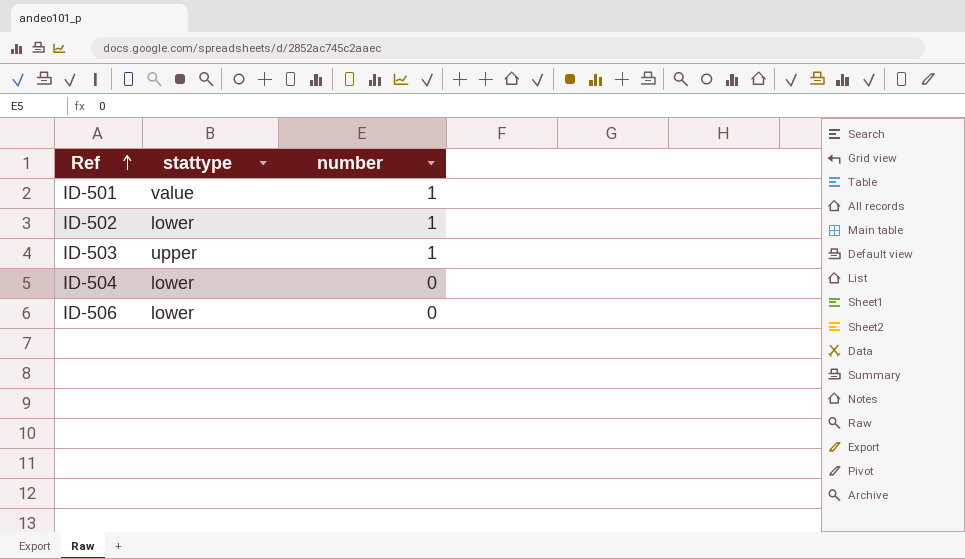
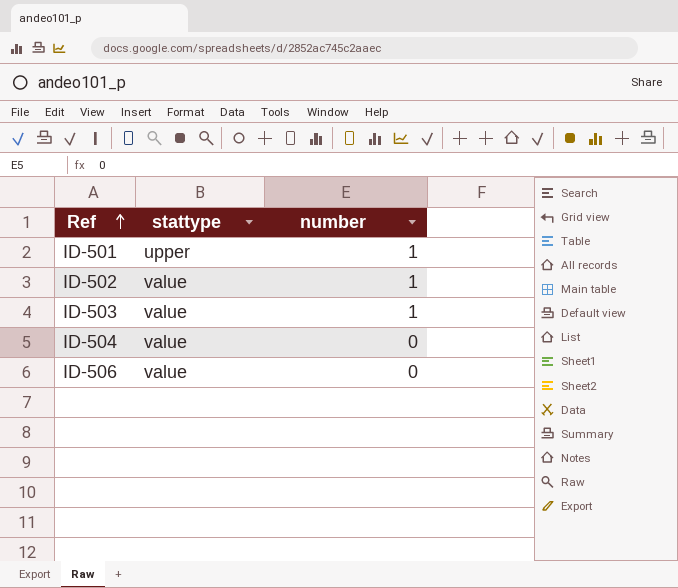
ID-501 | stattype: value -> upper
ID-502 | stattype: lower -> value
ID-503 | stattype: upper -> value
ID-504 | stattype: lower -> value
ID-506 | stattype: lower -> value

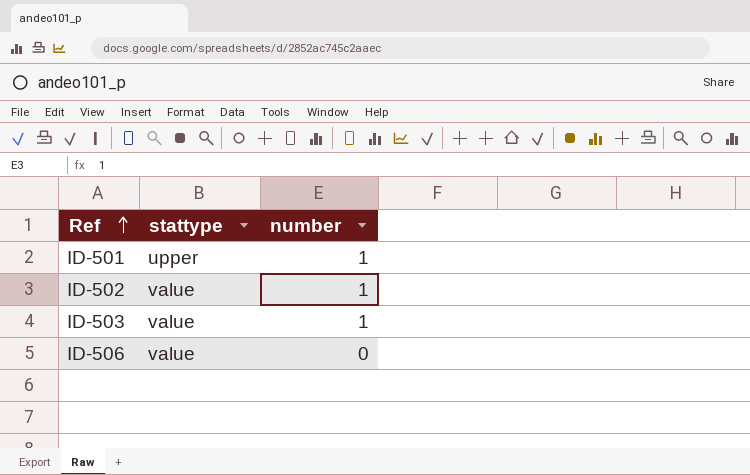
row ID-504: value | 0 -> none

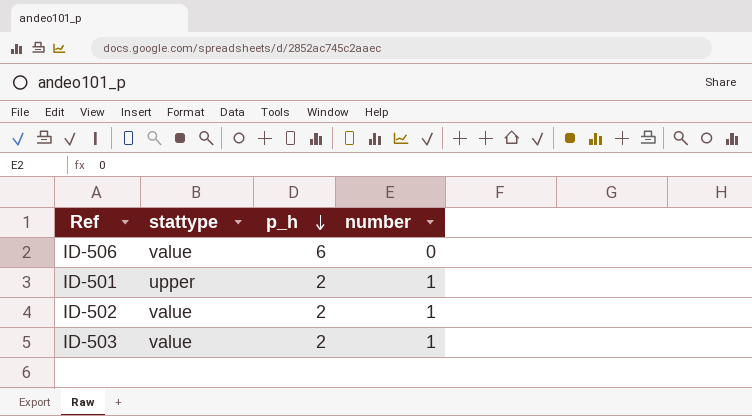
row order: Ref ascending -> p_h descending
column p_h | position: none -> 3

